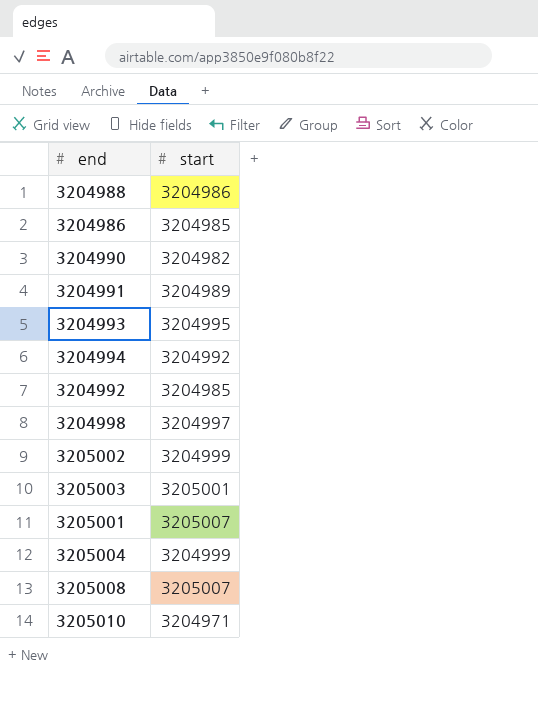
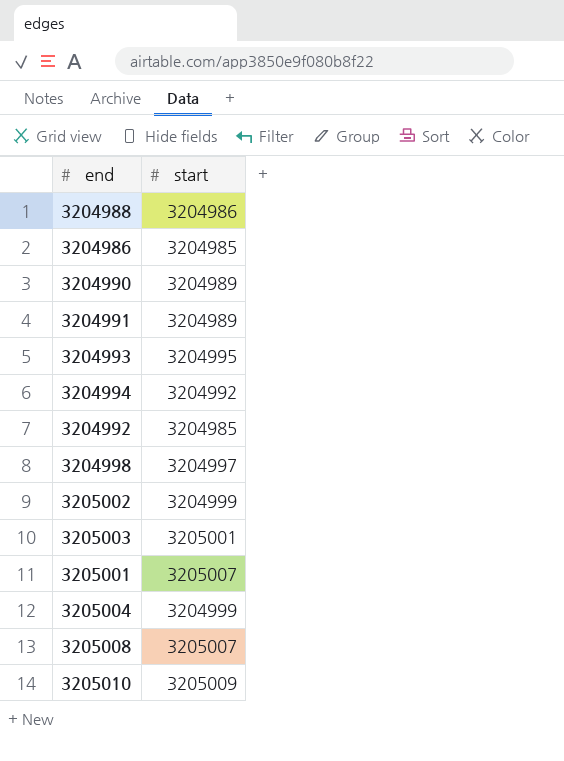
3204990 | start: 3204982 -> 3204989
3205010 | start: 3204971 -> 3205009

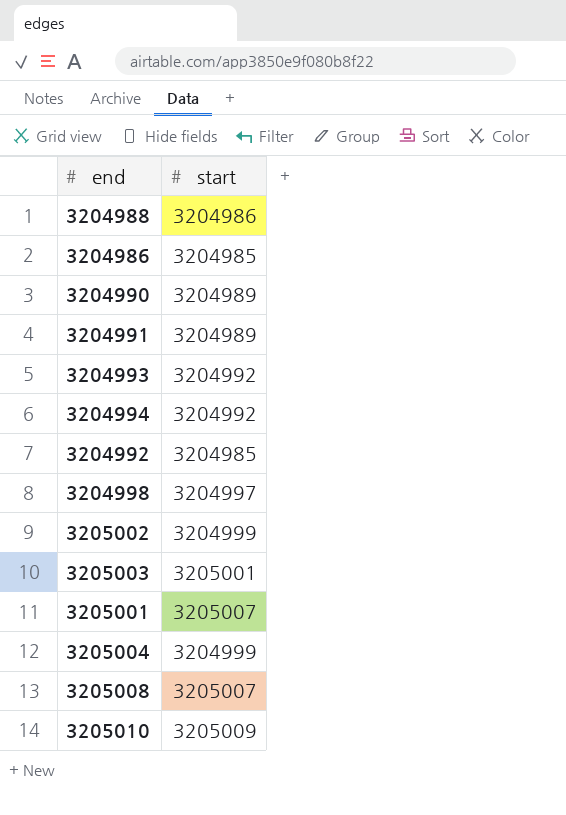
3204993 | start: 3204995 -> 3204992

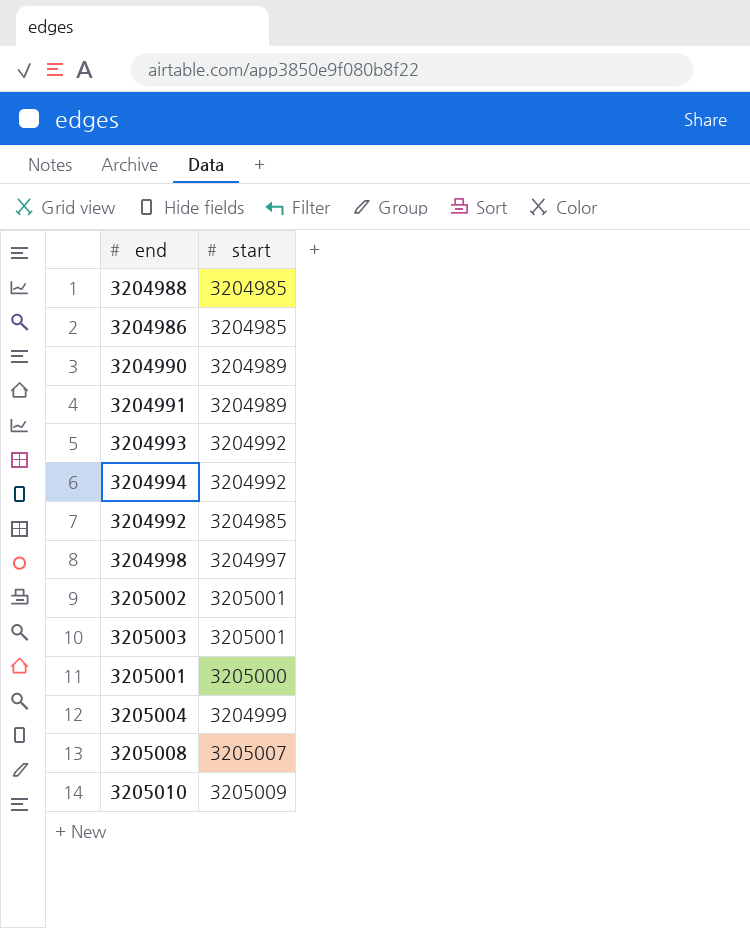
3204988 | start: 3204986 -> 3204985
3205002 | start: 3204999 -> 3205001
3205001 | start: 3205007 -> 3205000

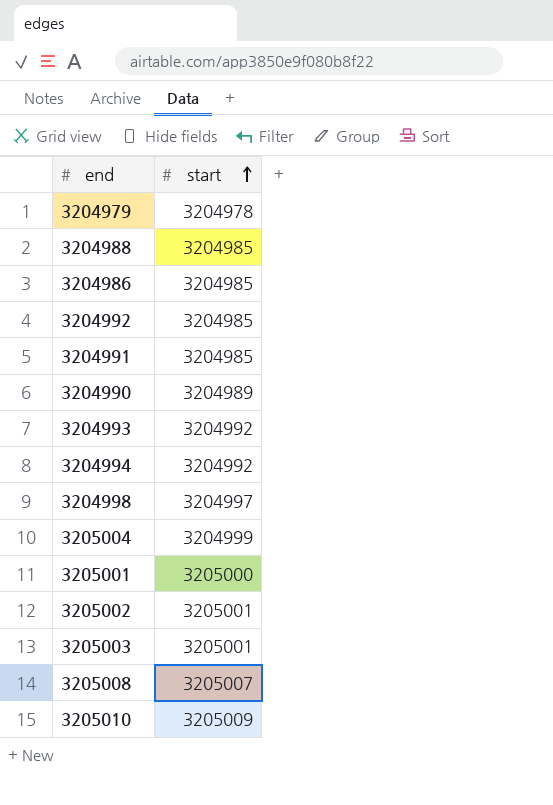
row order: none -> start ascending
row 3204979: none -> 3204978
3204991 | start: 3204989 -> 3204985

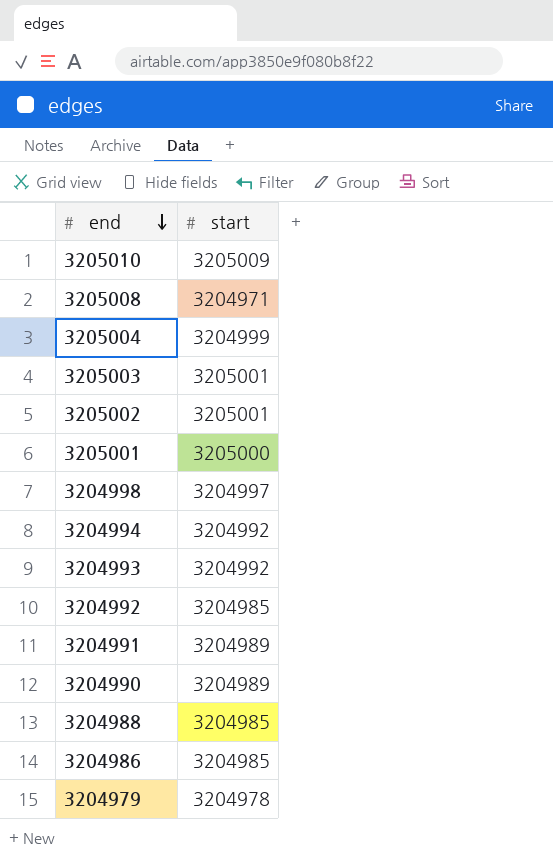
row order: start ascending -> end descending
3205008 | start: 3205007 -> 3204971
3204991 | start: 3204985 -> 3204989

